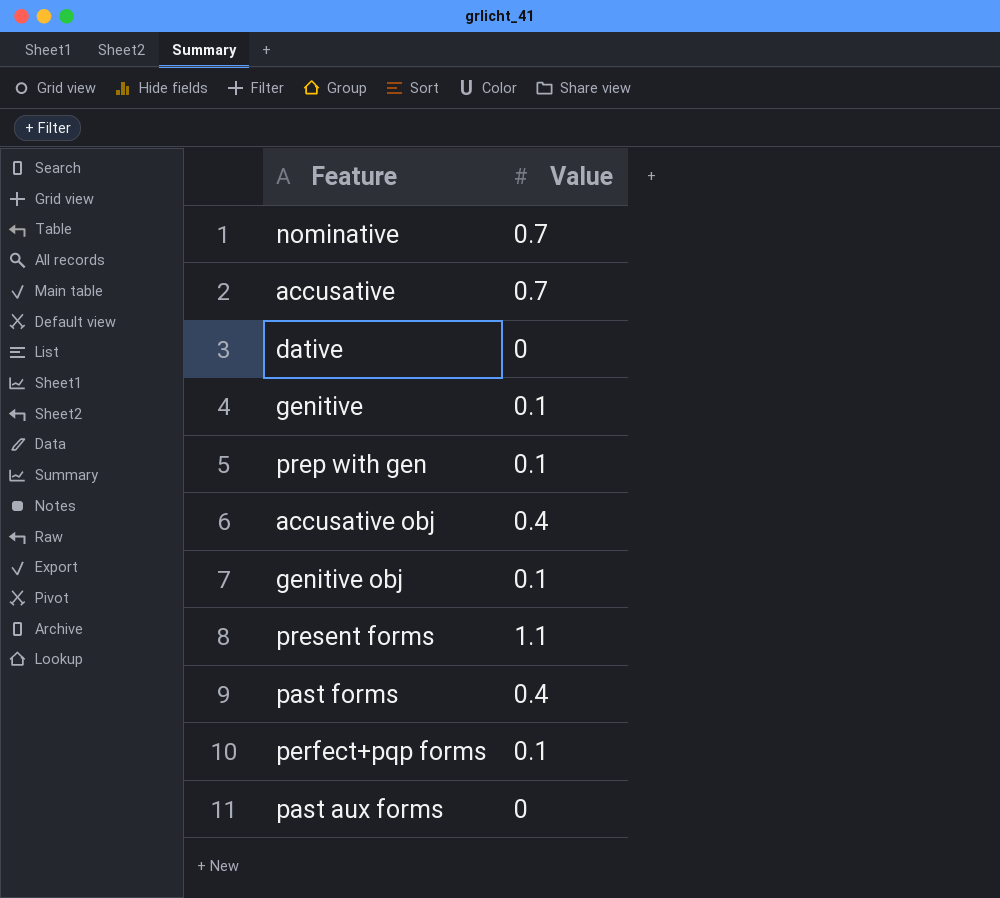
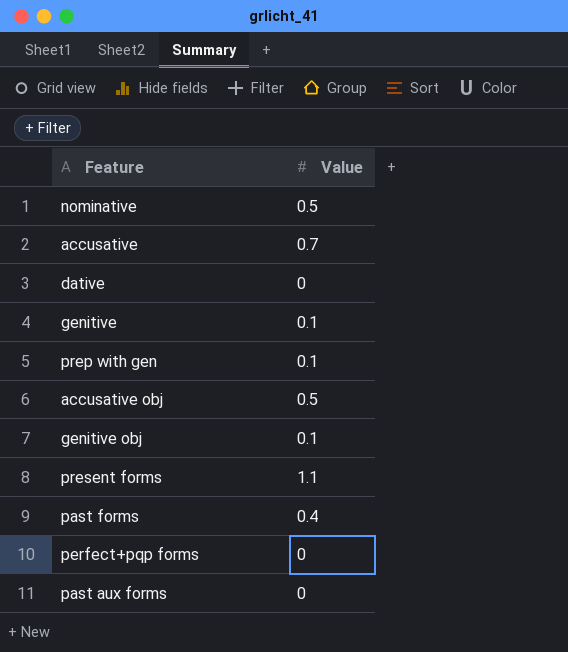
nominative | Value: 0.7 -> 0.5
accusative obj | Value: 0.4 -> 0.5
perfect+pqp forms | Value: 0.1 -> 0

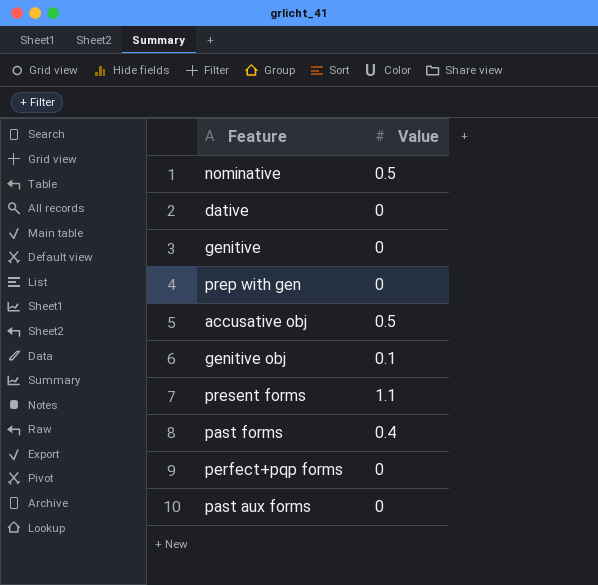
row accusative: 0.7 -> none
genitive | Value: 0.1 -> 0
prep with gen | Value: 0.1 -> 0

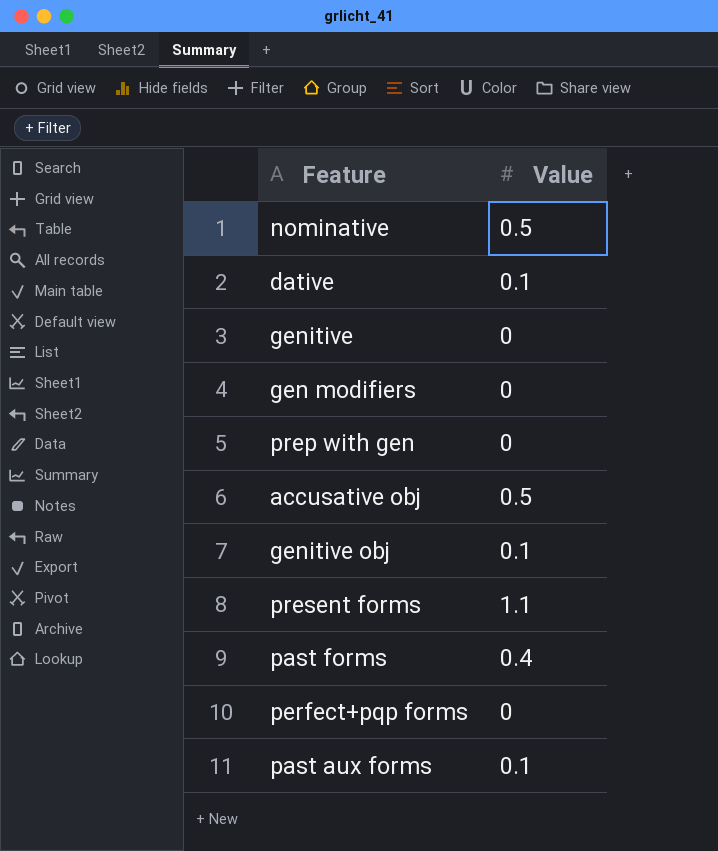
dative | Value: 0 -> 0.1
row gen modifiers: none -> 0
past aux forms | Value: 0 -> 0.1

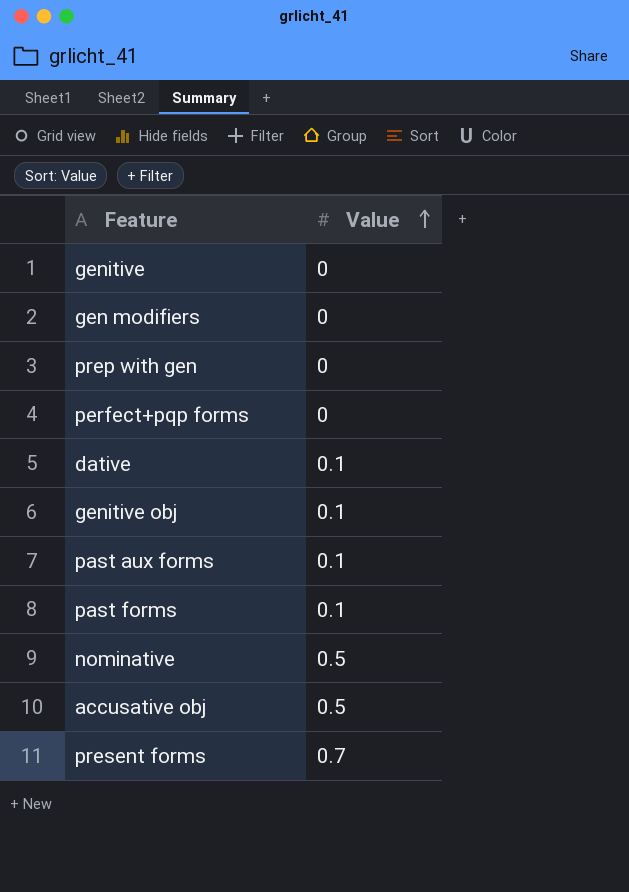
row order: none -> Value ascending
past forms | Value: 0.4 -> 0.1
present forms | Value: 1.1 -> 0.7

